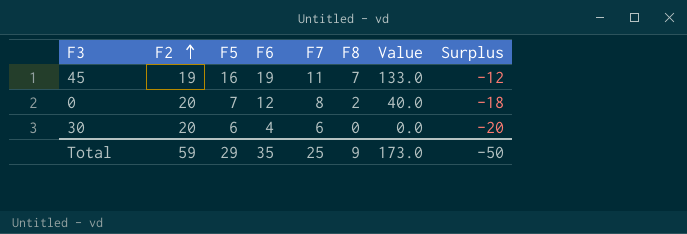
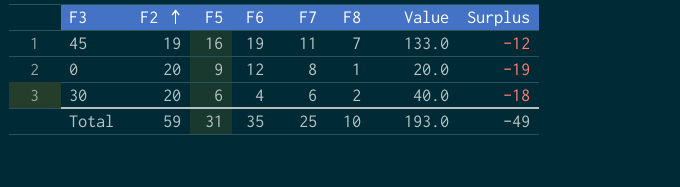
0 | F5: 7 -> 9
0 | F8: 2 -> 1
0 | Value: 40.0 -> 20.0
0 | Surplus: -18 -> -19
30 | F8: 0 -> 2
30 | Value: 0.0 -> 40.0
30 | Surplus: -20 -> -18
Total | F5: 29 -> 31
Total | F8: 9 -> 10
Total | Value: 173.0 -> 193.0
Total | Surplus: -50 -> -49

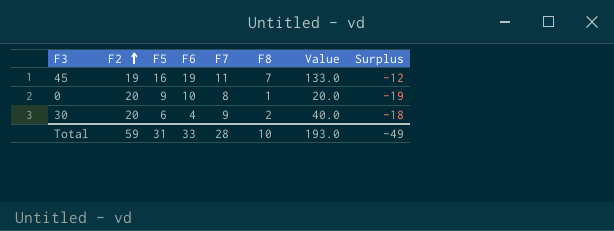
0 | F6: 12 -> 10
30 | F7: 6 -> 9
Total | F6: 35 -> 33
Total | F7: 25 -> 28

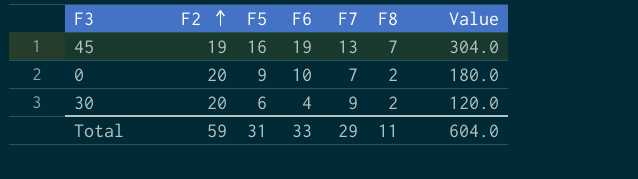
column Surplus | formula: [F8] - [F2] -> none
column Value | formula: [F2] * [F8] -> [F2] * [F5]
45 | F7: 11 -> 13
0 | F7: 8 -> 7
0 | F8: 1 -> 2
Total | F7: 28 -> 29
Total | F8: 10 -> 11
Total | Value: 193.0 -> 604.0

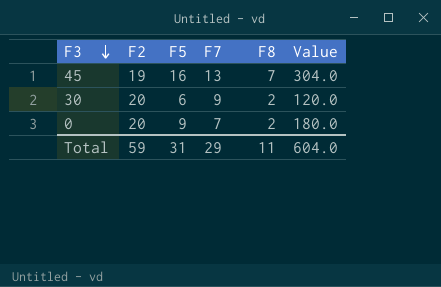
row order: F2 ascending -> F3 descending
column F6 | position: 4 -> none

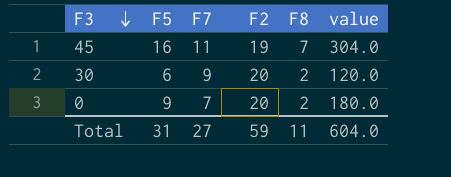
column F2 | position: 2 -> 4
column name: Value -> value
45 | F7: 13 -> 11
Total | F7: 29 -> 27

